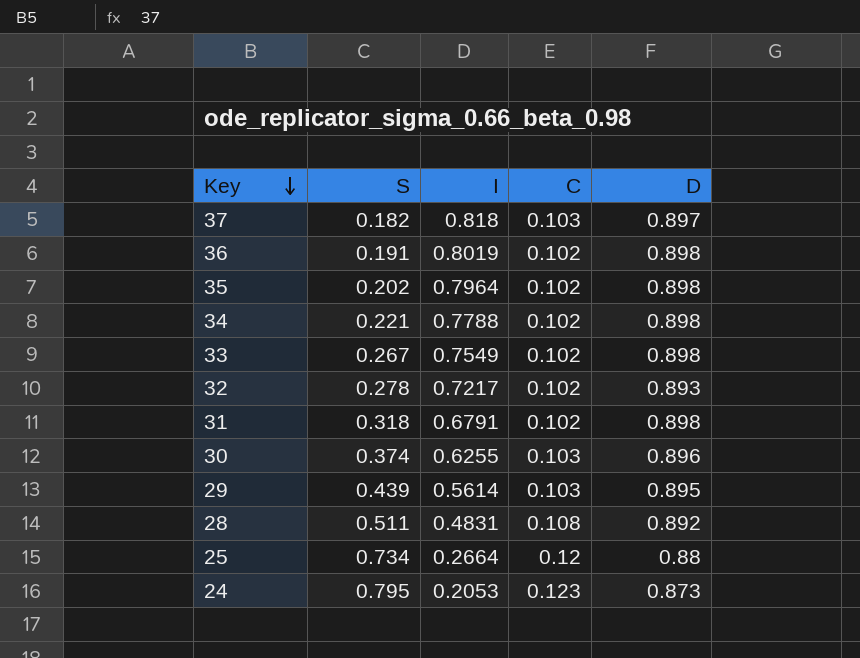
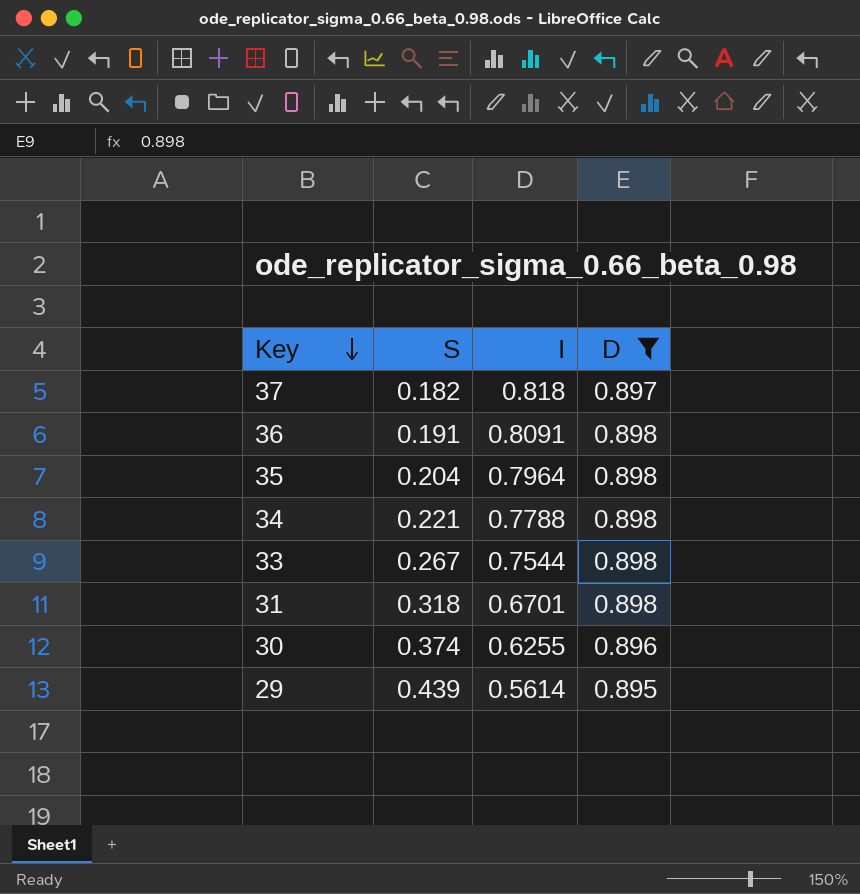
filter: none -> D >= 0.895
column C | position: 4 -> none
36 | I: 0.8019 -> 0.8091
35 | S: 0.202 -> 0.204
33 | I: 0.7549 -> 0.7544
31 | I: 0.6791 -> 0.6701

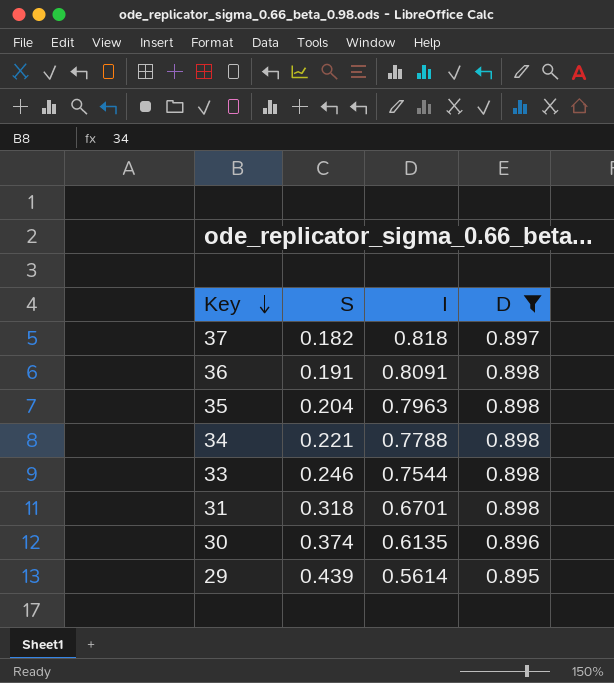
35 | I: 0.7964 -> 0.7963
33 | S: 0.267 -> 0.246
30 | I: 0.6255 -> 0.6135

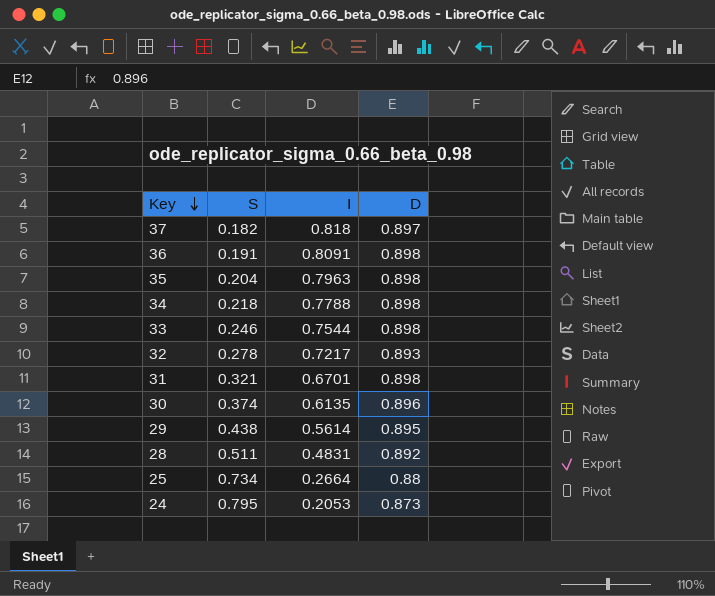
filter: D >= 0.895 -> none
34 | S: 0.221 -> 0.218
31 | S: 0.318 -> 0.321
29 | S: 0.439 -> 0.438

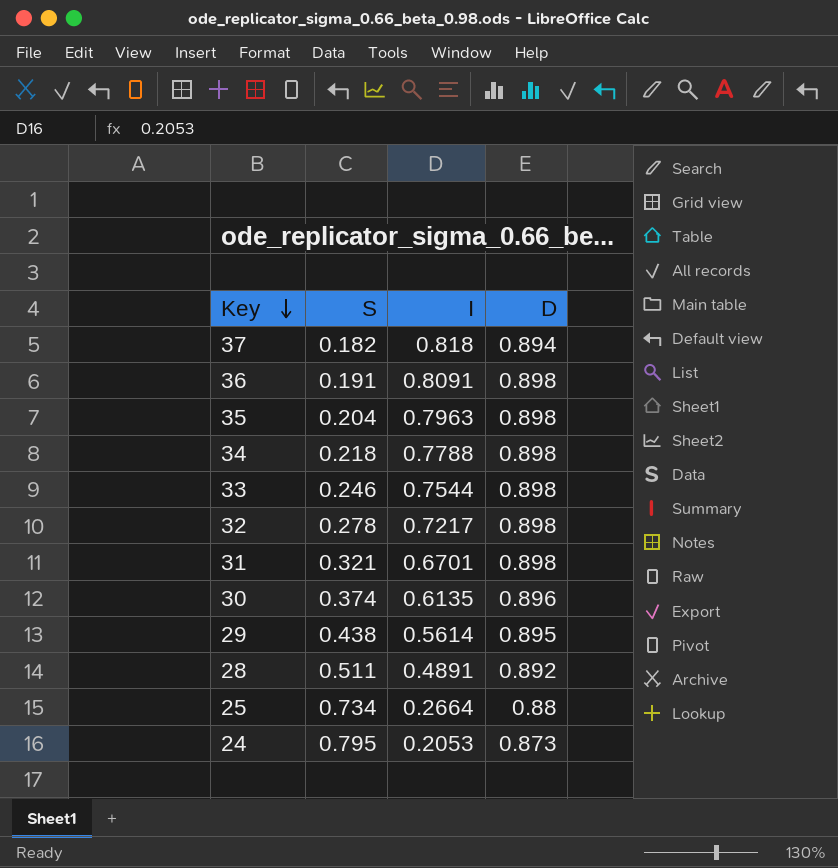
37 | D: 0.897 -> 0.894
32 | D: 0.893 -> 0.898
28 | I: 0.4831 -> 0.4891

